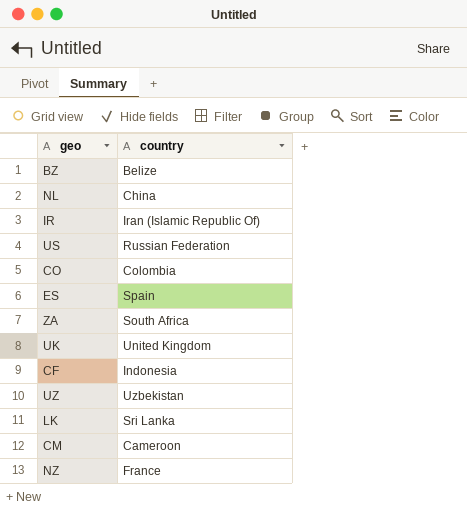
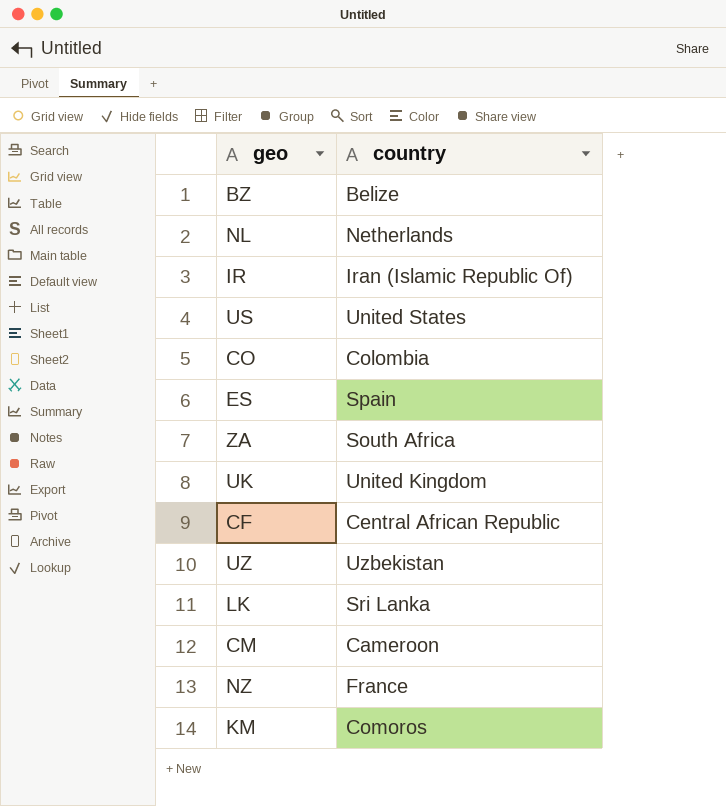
NL | country: China -> Netherlands
US | country: Russian Federation -> United States
CF | country: Indonesia -> Central African Republic
row KM: none -> Comoros

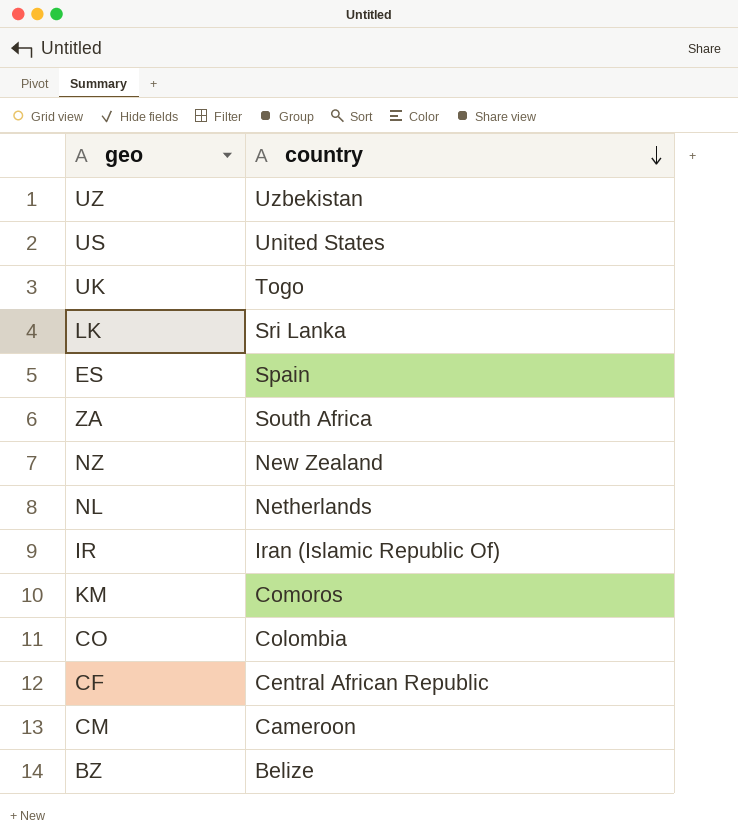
row order: none -> country descending
UK | country: United Kingdom -> Togo
NZ | country: France -> New Zealand

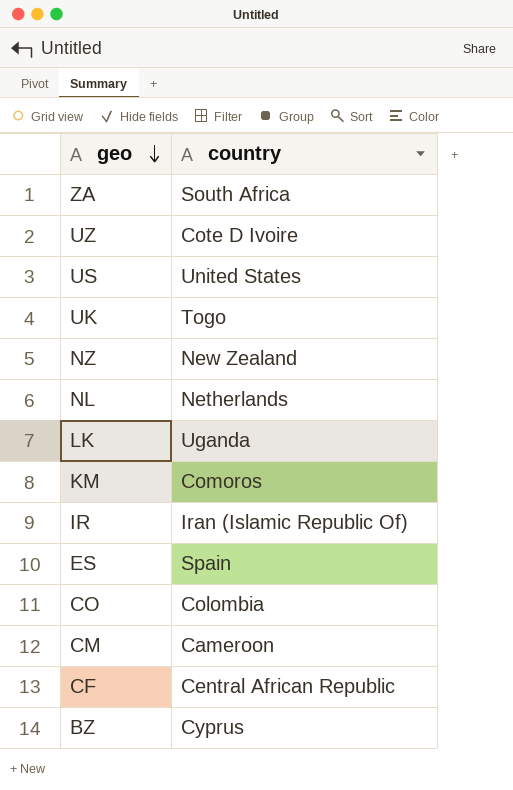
row order: country descending -> geo descending
UZ | country: Uzbekistan -> Cote D Ivoire
LK | country: Sri Lanka -> Uganda
BZ | country: Belize -> Cyprus

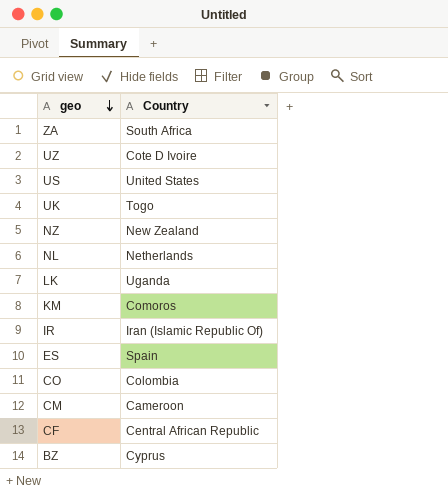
column name: country -> Country

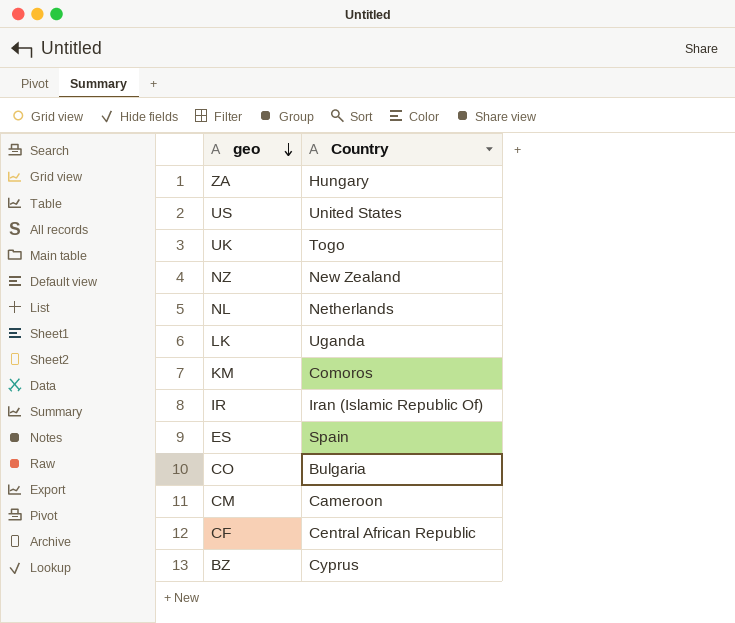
row UZ: Cote D Ivoire -> none
ZA | Country: South Africa -> Hungary
CO | Country: Colombia -> Bulgaria

